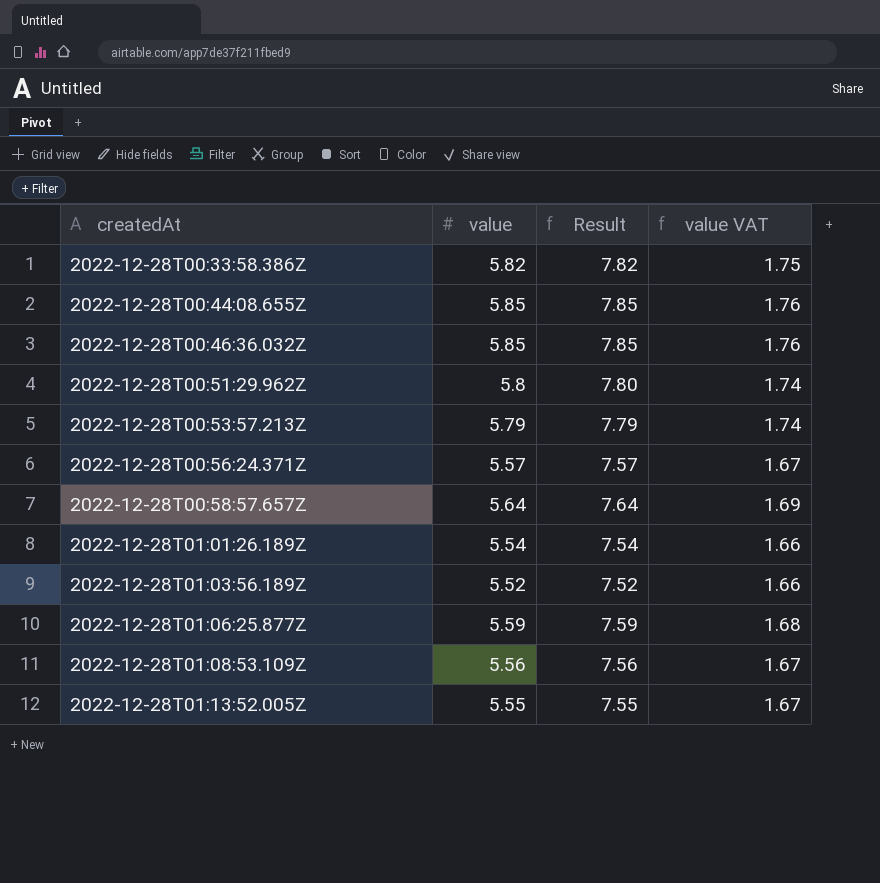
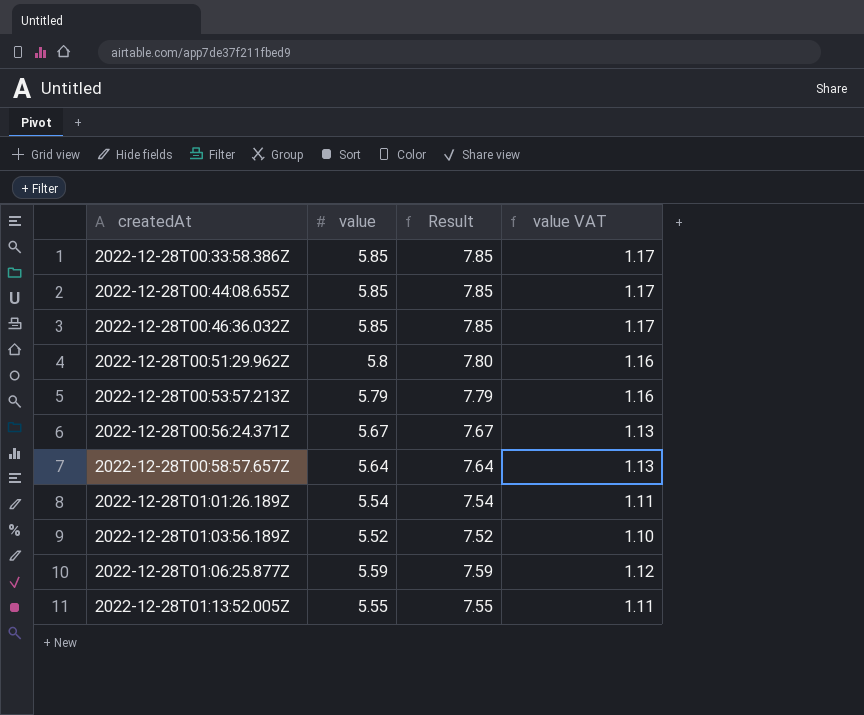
column value VAT | formula: [value] * 0.3 -> [value] * 0.2
row 2022-12-28T01:08:53.109Z: 5.56 | 7.56 | 1.67 -> none
2022-12-28T00:33:58.386Z | value: 5.82 -> 5.85
2022-12-28T00:33:58.386Z | Result: 7.82 -> 7.85
2022-12-28T00:56:24.371Z | value: 5.57 -> 5.67
2022-12-28T00:56:24.371Z | Result: 7.57 -> 7.67

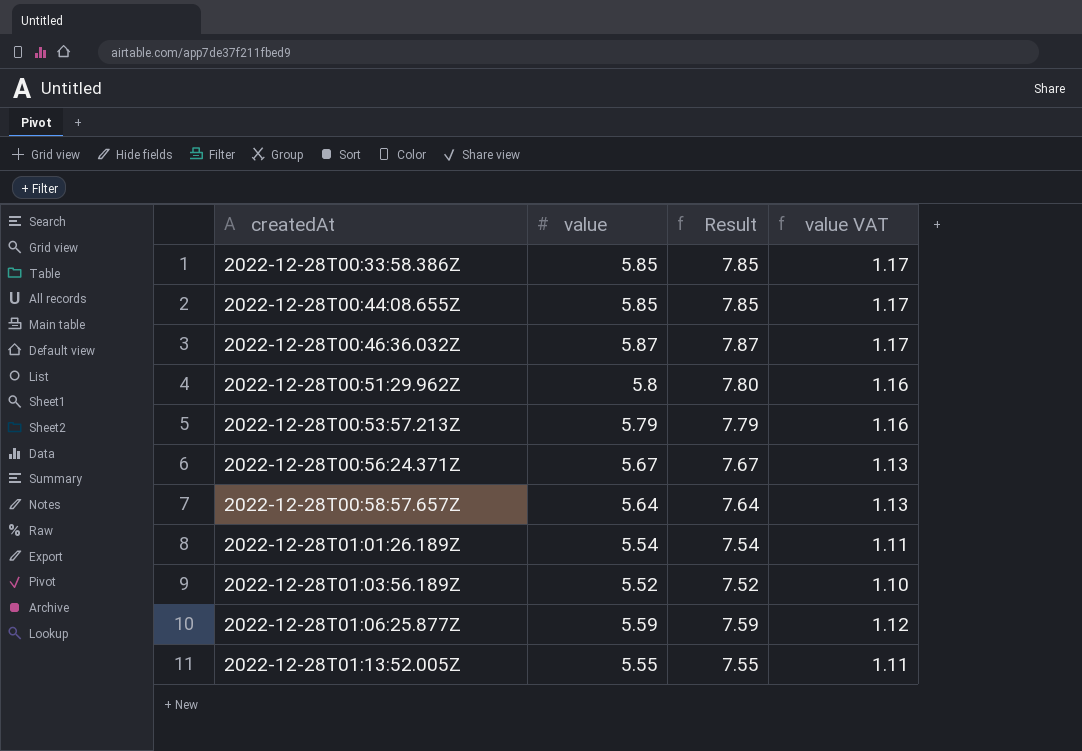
2022-12-28T00:46:36.032Z | value: 5.85 -> 5.87
2022-12-28T00:46:36.032Z | Result: 7.85 -> 7.87

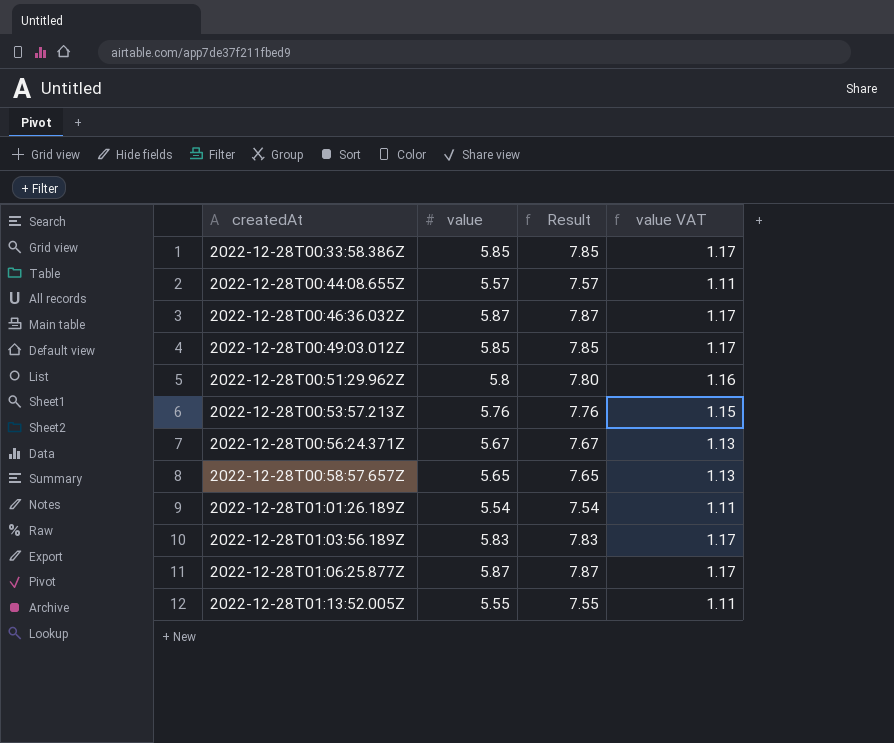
2022-12-28T00:44:08.655Z | value: 5.85 -> 5.57
2022-12-28T00:44:08.655Z | Result: 7.85 -> 7.57
2022-12-28T00:44:08.655Z | value VAT: 1.17 -> 1.11
row 2022-12-28T00:49:03.012Z: none -> 5.85 | 7.85 | 1.17
2022-12-28T00:53:57.213Z | value: 5.79 -> 5.76
2022-12-28T00:53:57.213Z | Result: 7.79 -> 7.76
2022-12-28T00:53:57.213Z | value VAT: 1.16 -> 1.15
2022-12-28T00:58:57.657Z | value: 5.64 -> 5.65
2022-12-28T00:58:57.657Z | Result: 7.64 -> 7.65
2022-12-28T01:03:56.189Z | value: 5.52 -> 5.83
2022-12-28T01:03:56.189Z | Result: 7.52 -> 7.83
2022-12-28T01:03:56.189Z | value VAT: 1.10 -> 1.17
2022-12-28T01:06:25.877Z | value: 5.59 -> 5.87
2022-12-28T01:06:25.877Z | Result: 7.59 -> 7.87
2022-12-28T01:06:25.877Z | value VAT: 1.12 -> 1.17

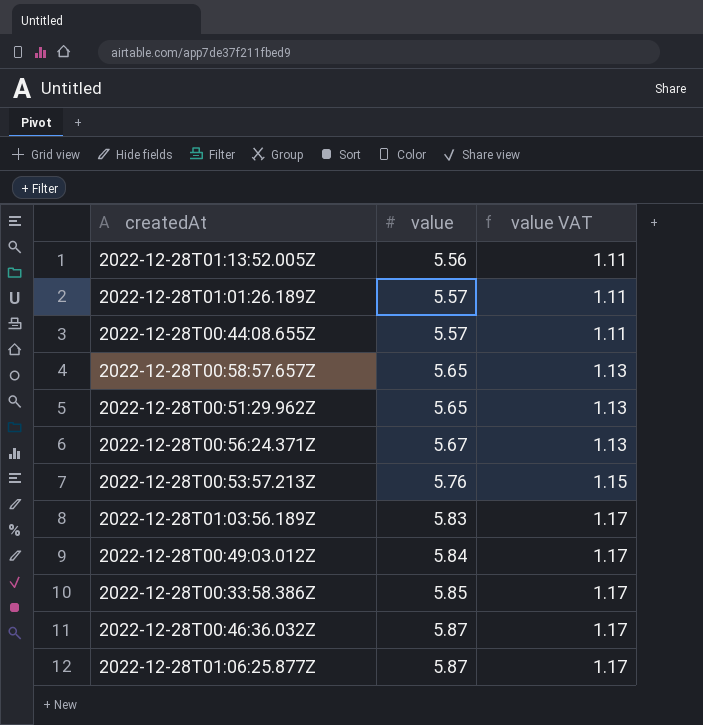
row order: createdAt ascending -> value ascending
column Result | formula: [value] + 2 -> none
2022-12-28T01:13:52.005Z | value: 5.55 -> 5.56
2022-12-28T01:01:26.189Z | value: 5.54 -> 5.57
2022-12-28T00:51:29.962Z | value: 5.8 -> 5.65
2022-12-28T00:51:29.962Z | value VAT: 1.16 -> 1.13
2022-12-28T00:49:03.012Z | value: 5.85 -> 5.84

